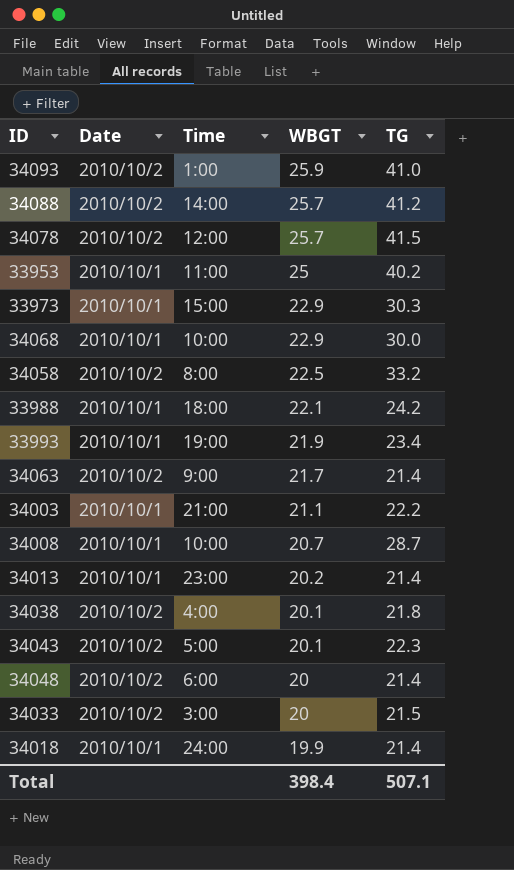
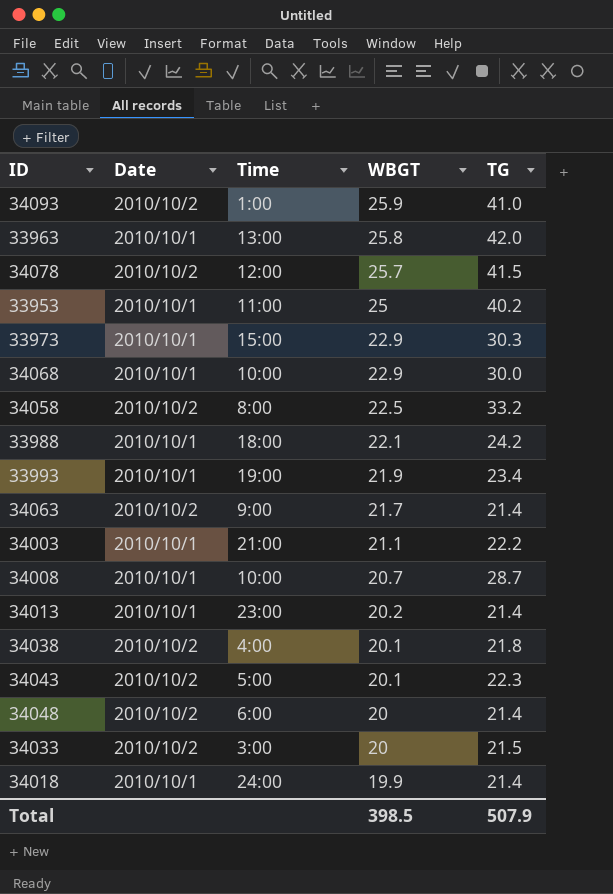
row 34088: 2010/10/2 | 14:00 | 25.7 | 41.2 -> none
row 33963: none -> 2010/10/1 | 13:00 | 25.8 | 42.0
Total | WBGT: 398.4 -> 398.5
Total | TG: 507.1 -> 507.9

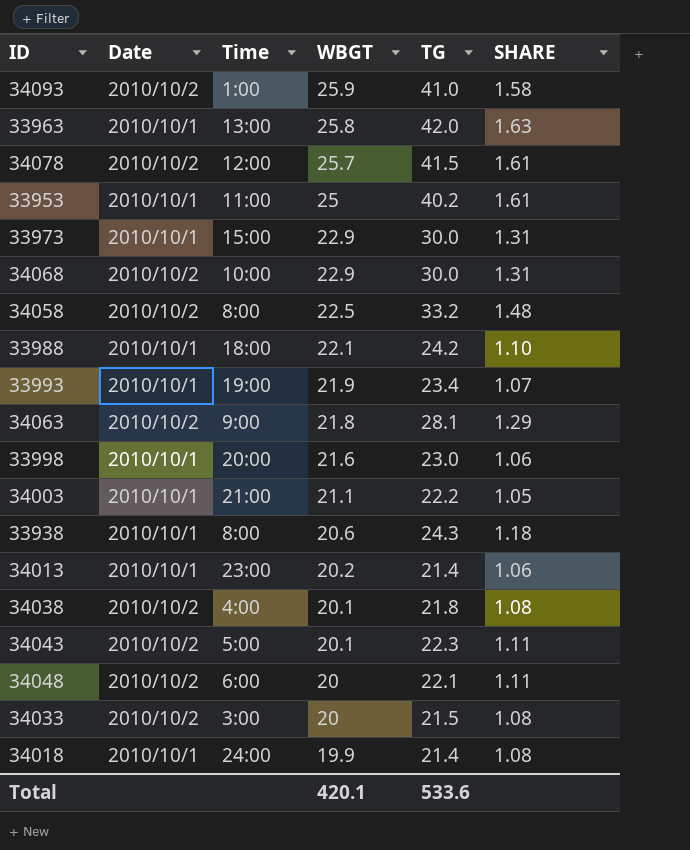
column SHARE | formula: none -> [TG] / [WBGT]
row 34008: 2010/10/1 | 10:00 | 20.7 | 28.7 -> none
33973 | TG: 30.3 -> 30.0
34068 | Date: 2010/10/1 -> 2010/10/2
34063 | WBGT: 21.7 -> 21.8
34063 | TG: 21.4 -> 28.1
row 33998: none -> 2010/10/1 | 20:00 | 21.6 | 23.0 | 1.06
row 33938: none -> 2010/10/1 | 8:00 | 20.6 | 24.3 | 1.18
34048 | TG: 21.4 -> 22.1
Total | WBGT: 398.5 -> 420.1
Total | TG: 507.9 -> 533.6

